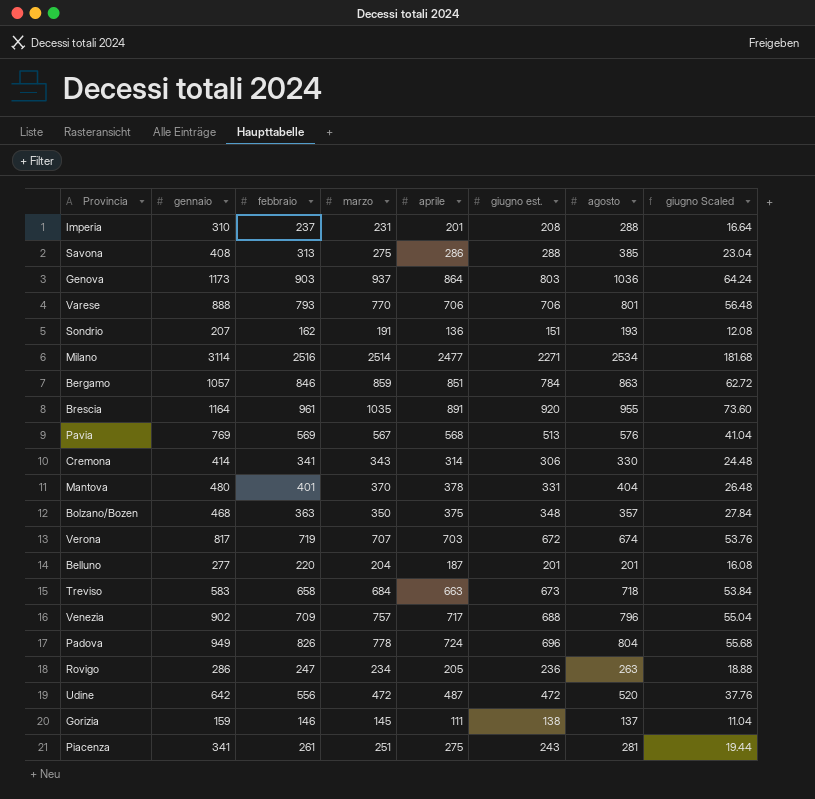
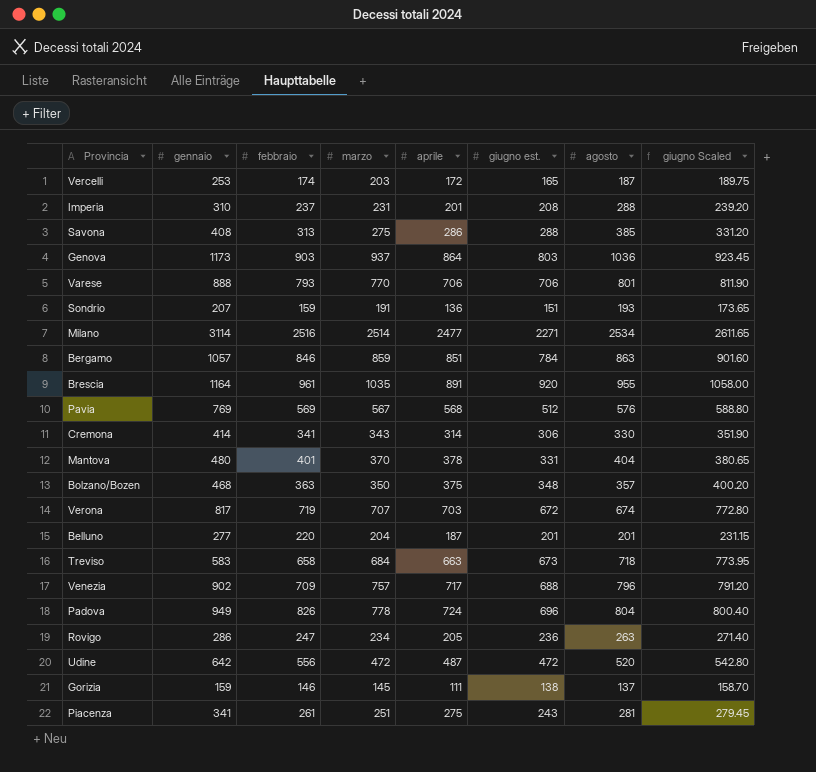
column giugno Scaled | formula: [giugno est.] * 0.08 -> [giugno est.] * 1.15
row Vercelli: none -> 253 | 174 | 203 | 172 | 165 | 187 | 189.75
Sondrio | febbraio: 162 -> 159
Pavia | giugno est.: 513 -> 512

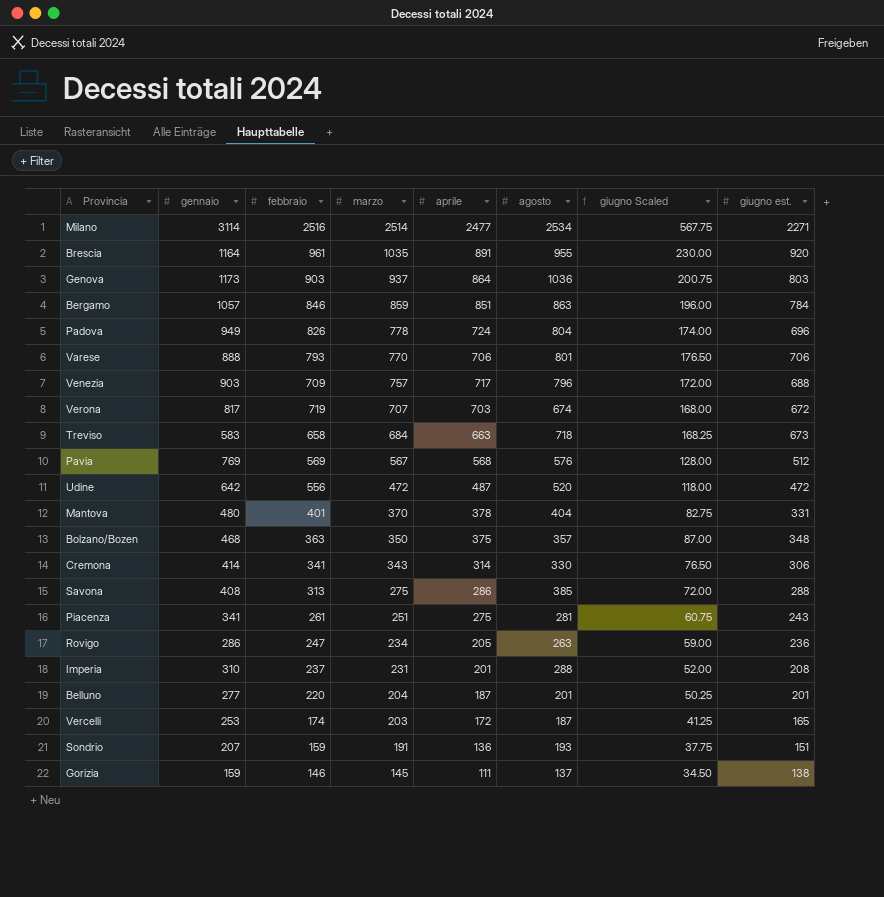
row order: none -> marzo descending
column giugno Scaled | formula: [giugno est.] * 1.15 -> [giugno est.] * 0.25
column giugno est. | position: 6 -> 8
Venezia | gennaio: 902 -> 903

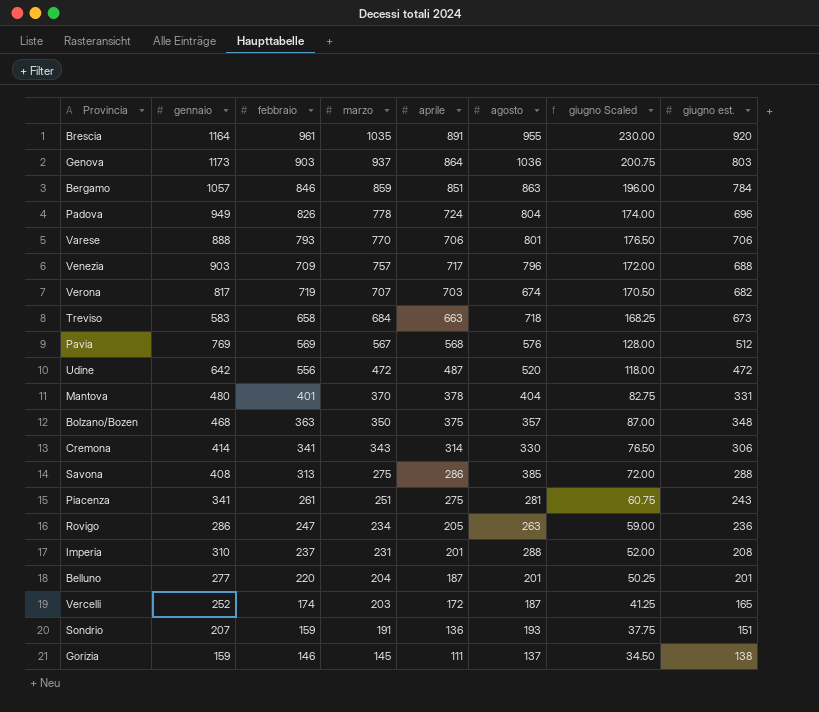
row Milano: 3114 | 2516 | 2514 | 2477 | 2534 | 567.75 | 2271 -> none
Verona | giugno Scaled: 168.00 -> 170.50
Verona | giugno est.: 672 -> 682
Vercelli | gennaio: 253 -> 252

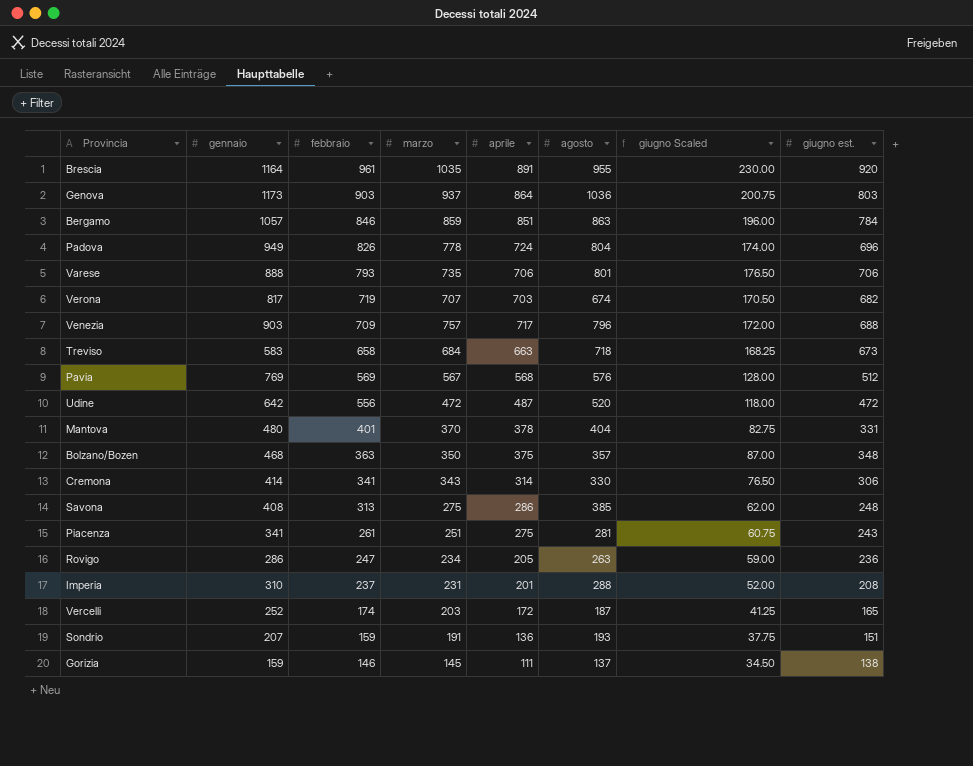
row order: marzo descending -> febbraio descending
row Belluno: 277 | 220 | 204 | 187 | 201 | 50.25 | 201 -> none
Varese | marzo: 770 -> 735
Savona | giugno Scaled: 72.00 -> 62.00
Savona | giugno est.: 288 -> 248

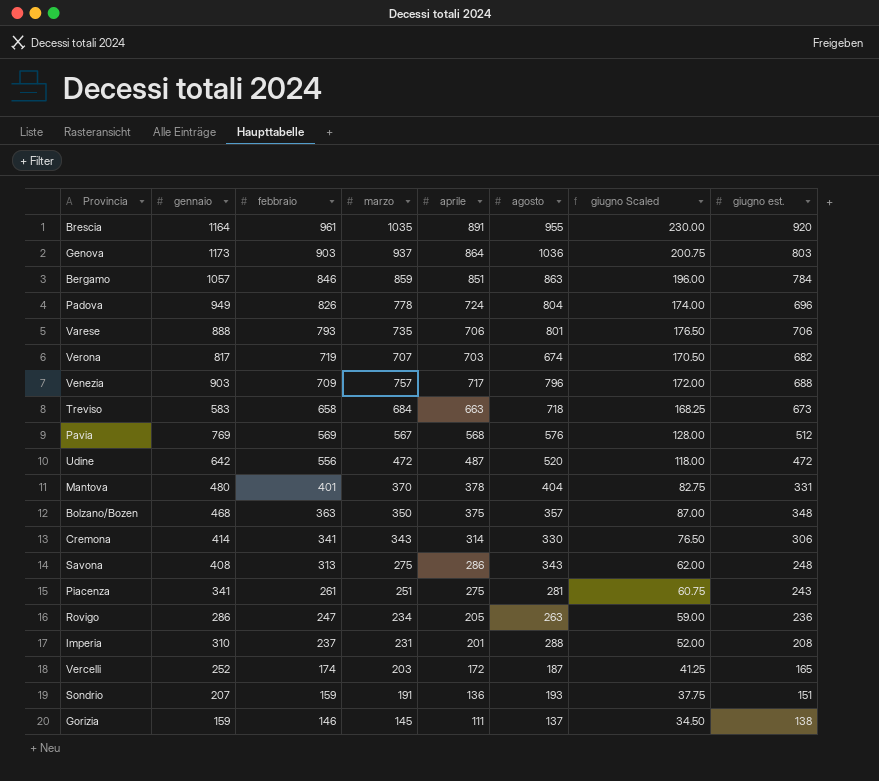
Savona | agosto: 385 -> 343

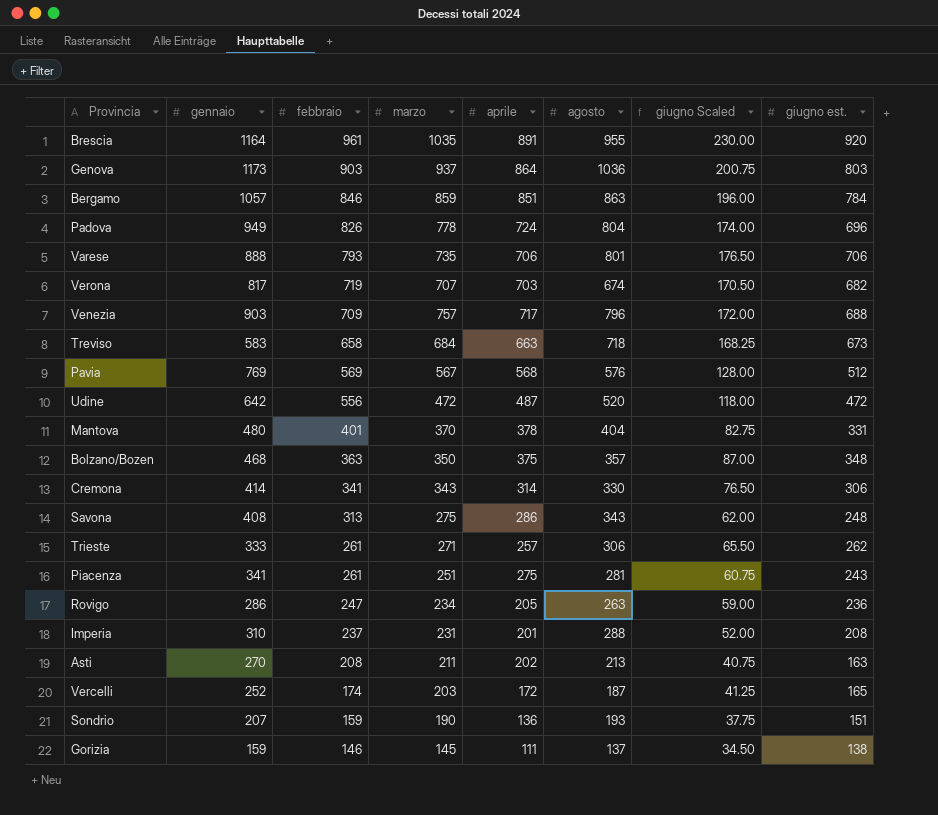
row Trieste: none -> 333 | 261 | 271 | 257 | 306 | 65.50 | 262
row Asti: none -> 270 | 208 | 211 | 202 | 213 | 40.75 | 163
Sondrio | marzo: 191 -> 190

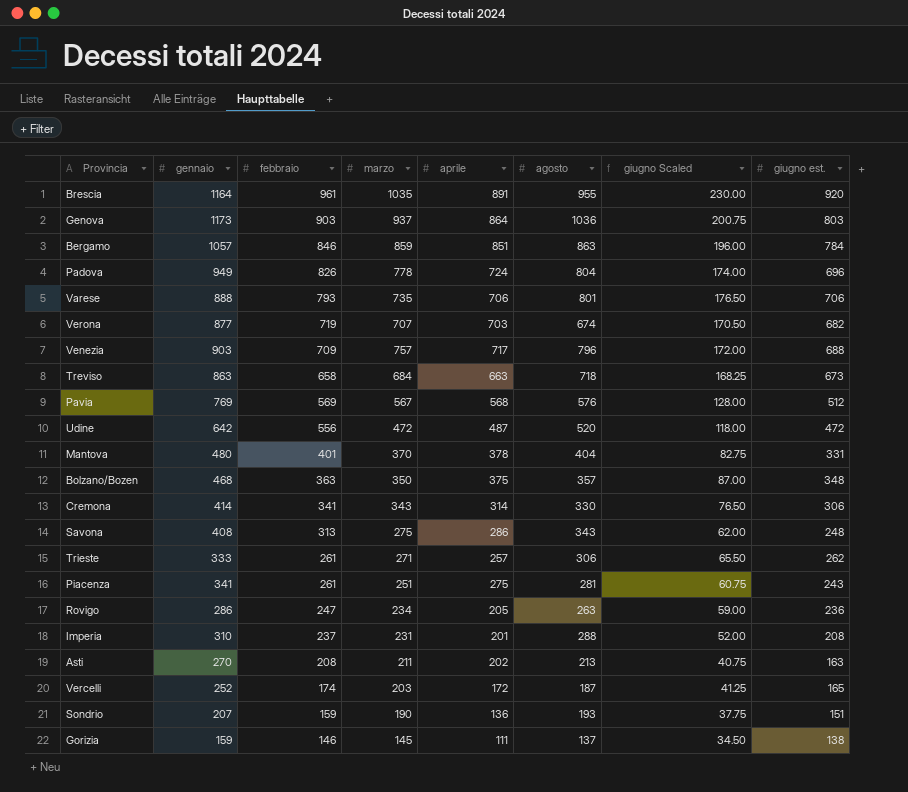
Verona | gennaio: 817 -> 877
Treviso | gennaio: 583 -> 863

